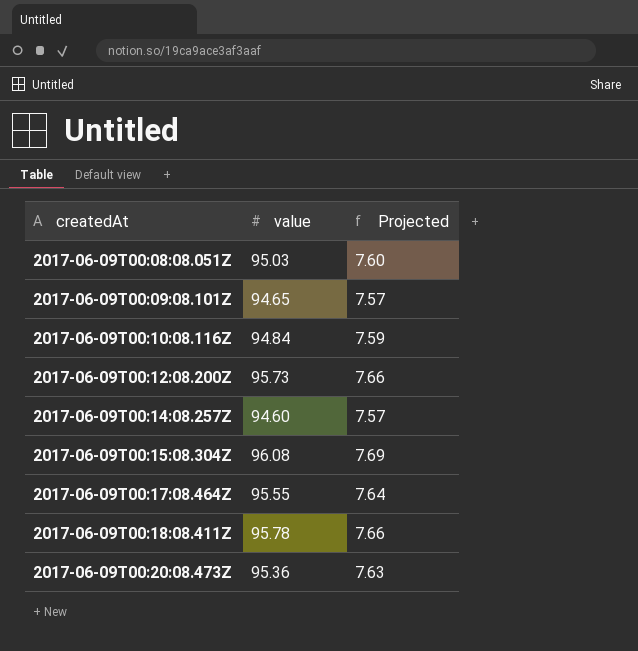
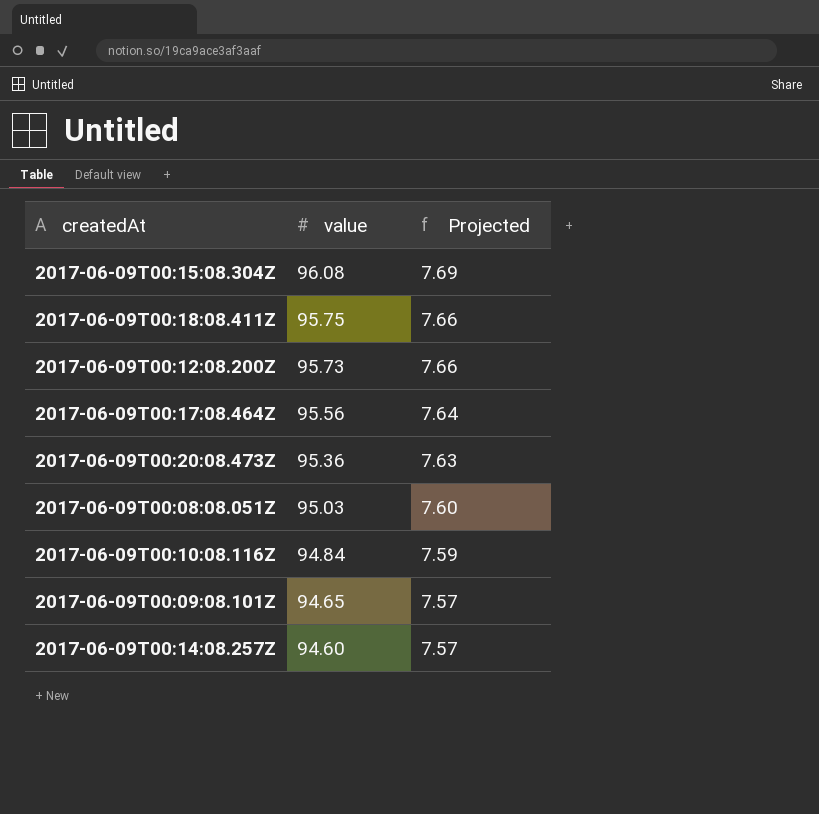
row order: createdAt ascending -> value descending
2017-06-09T00:18:08.411Z | value: 95.78 -> 95.75
2017-06-09T00:17:08.464Z | value: 95.55 -> 95.56

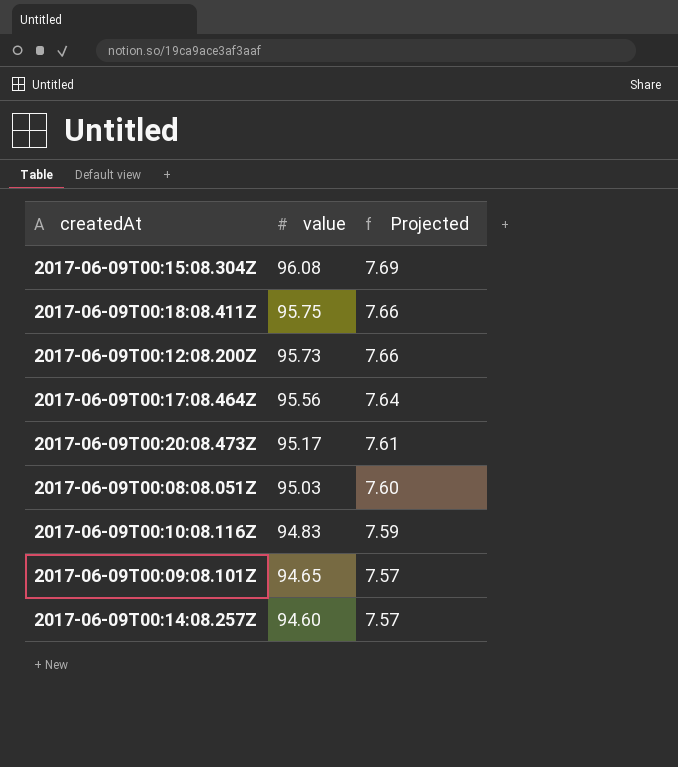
2017-06-09T00:20:08.473Z | value: 95.36 -> 95.17
2017-06-09T00:20:08.473Z | Projected: 7.63 -> 7.61
2017-06-09T00:10:08.116Z | value: 94.84 -> 94.83

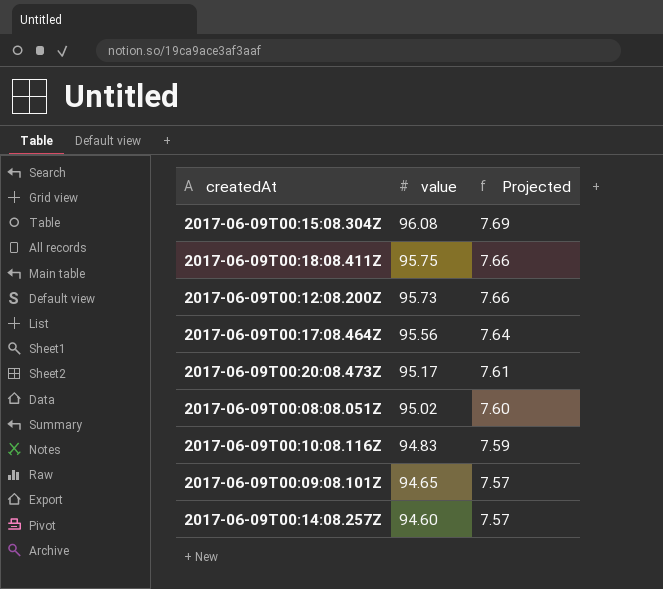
2017-06-09T00:08:08.051Z | value: 95.03 -> 95.02

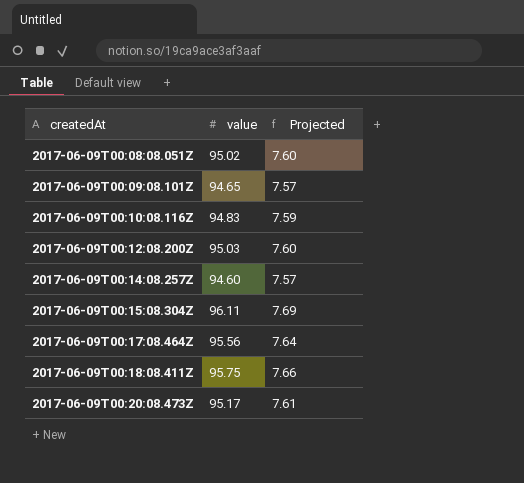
row order: value descending -> createdAt ascending
2017-06-09T00:12:08.200Z | value: 95.73 -> 95.03
2017-06-09T00:12:08.200Z | Projected: 7.66 -> 7.60
2017-06-09T00:15:08.304Z | value: 96.08 -> 96.11

